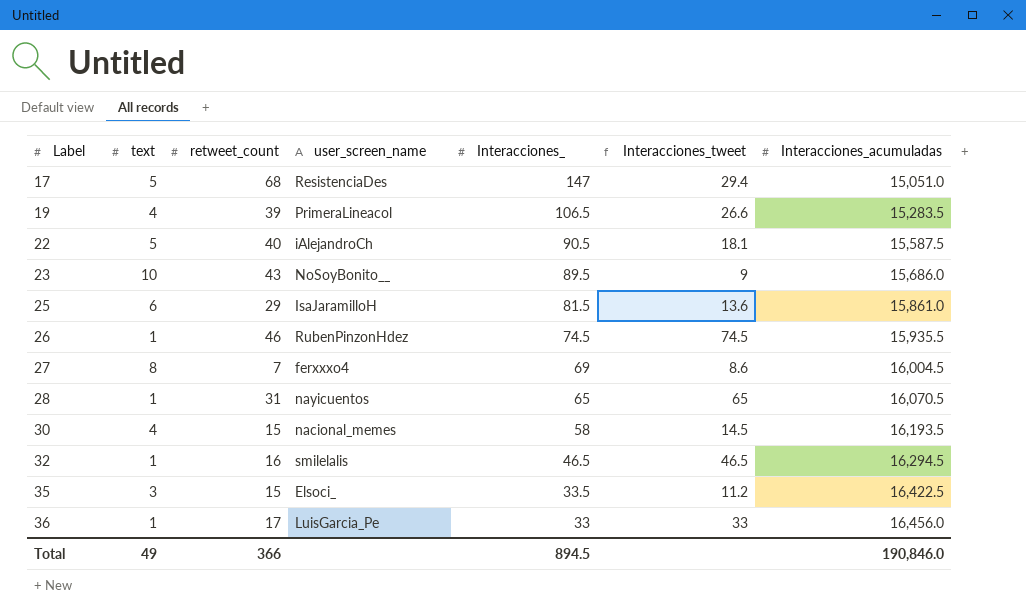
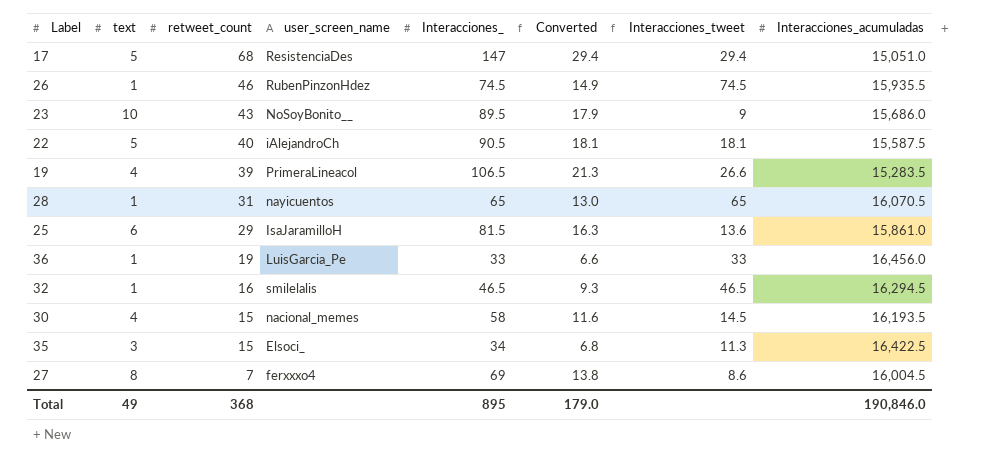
row order: Label ascending -> retweet_count descending
column Converted | formula: none -> [Interacciones_] * 0.2
36 | retweet_count: 17 -> 19
35 | Interacciones_: 33.5 -> 34
35 | Interacciones_tweet: 11.2 -> 11.3
Total | retweet_count: 366 -> 368
Total | Interacciones_: 894.5 -> 895

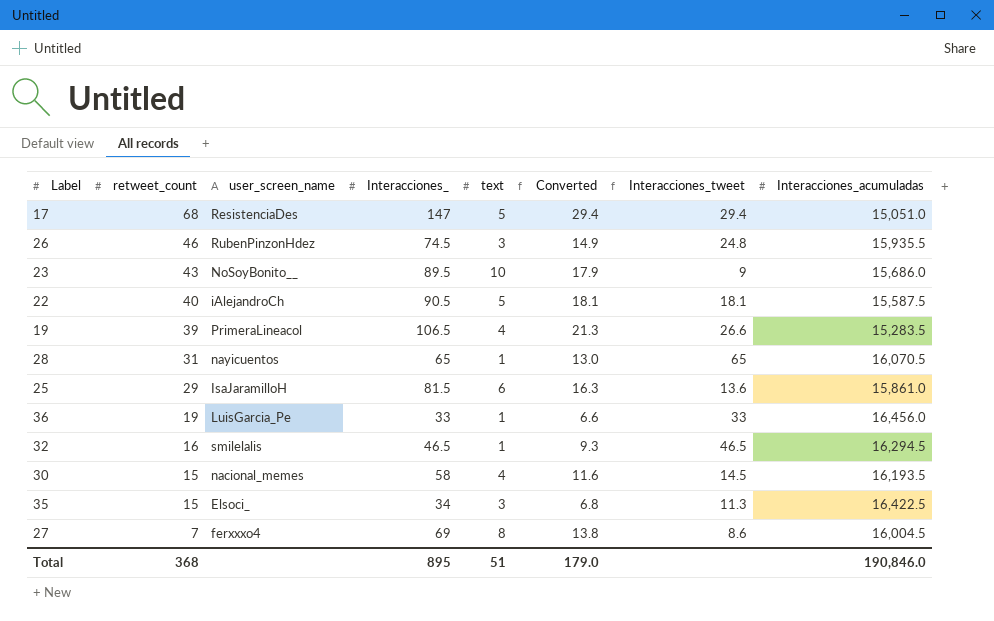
column text | position: 2 -> 5
26 | text: 1 -> 3
26 | Interacciones_tweet: 74.5 -> 24.8
Total | text: 49 -> 51

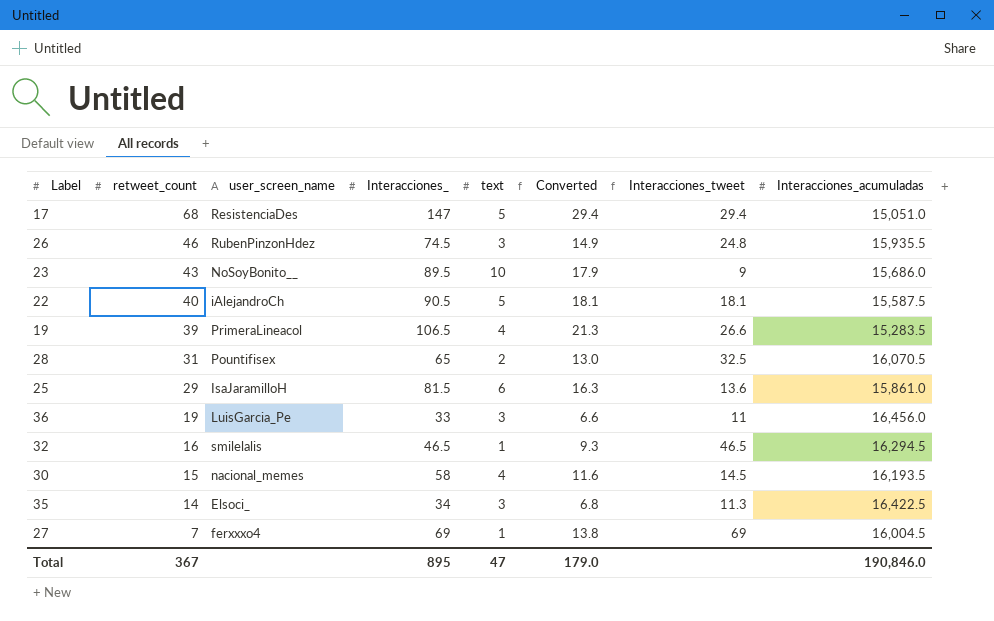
28 | user_screen_name: nayicuentos -> Pountifisex
28 | text: 1 -> 2
28 | Interacciones_tweet: 65 -> 32.5
36 | text: 1 -> 3
36 | Interacciones_tweet: 33 -> 11
35 | retweet_count: 15 -> 14
27 | text: 8 -> 1
27 | Interacciones_tweet: 8.6 -> 69
Total | retweet_count: 368 -> 367
Total | text: 51 -> 47

